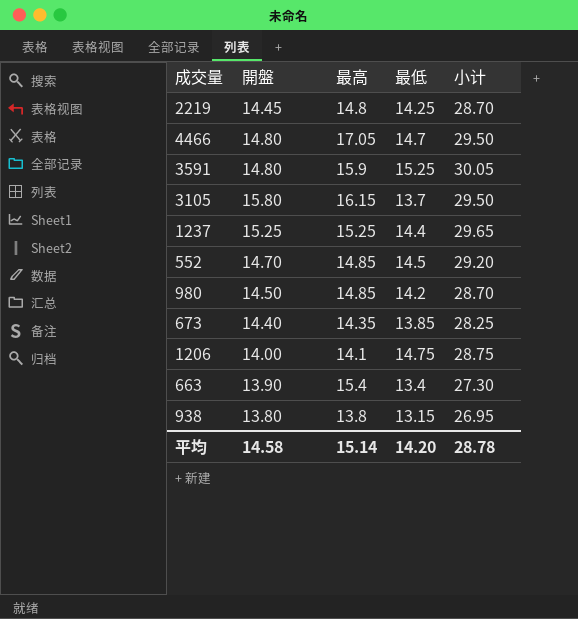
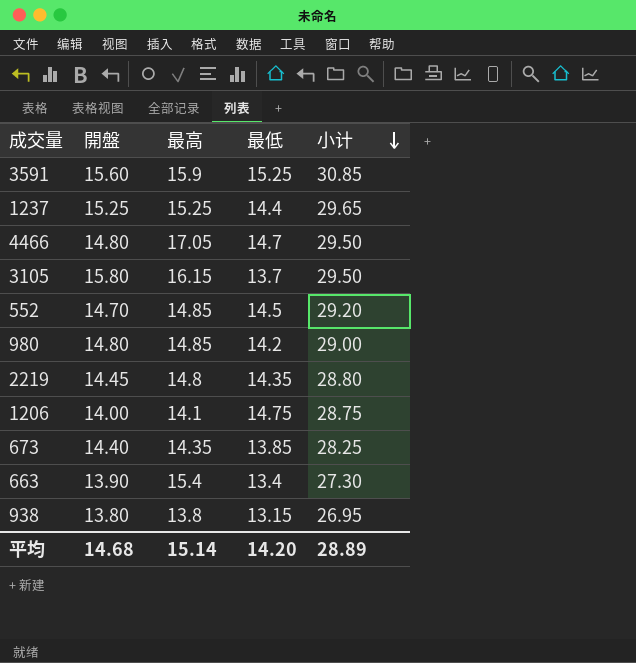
row order: none -> 小计 descending
3591 | 開盤: 14.80 -> 15.60
3591 | 小计: 30.05 -> 30.85
980 | 開盤: 14.50 -> 14.80
980 | 小计: 28.70 -> 29.00
2219 | 最低: 14.25 -> 14.35
2219 | 小计: 28.70 -> 28.80
平均 | 開盤: 14.58 -> 14.68
平均 | 小计: 28.78 -> 28.89

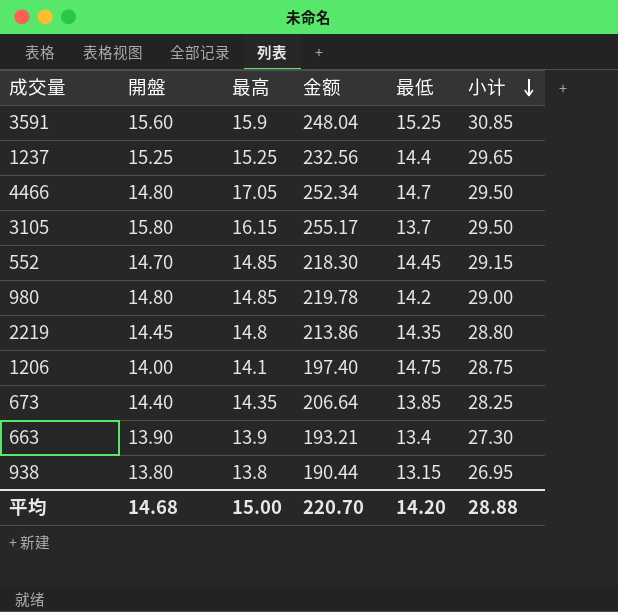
column 金额 | formula: none -> [開盤] * [最高]
552 | 最低: 14.5 -> 14.45
552 | 小计: 29.20 -> 29.15
663 | 最高: 15.4 -> 13.9
平均 | 最高: 15.14 -> 15.00
平均 | 小计: 28.89 -> 28.88

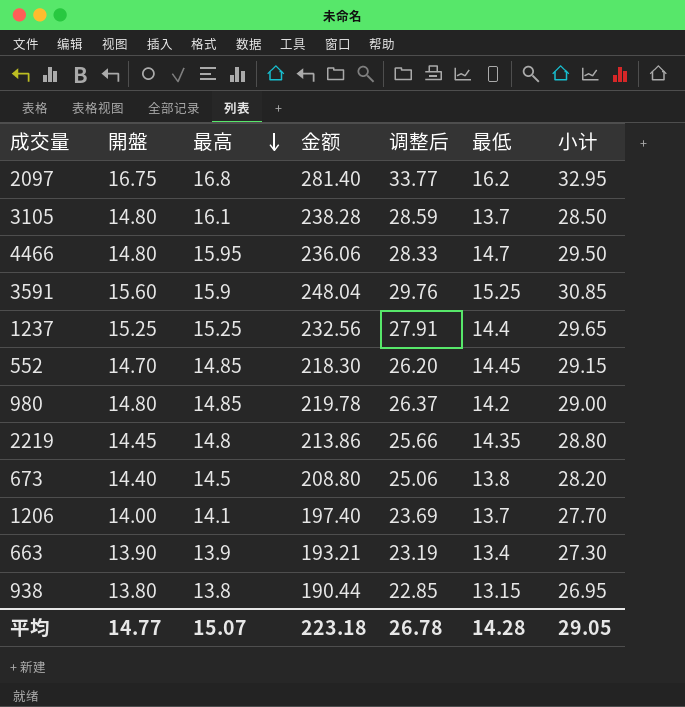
row order: 小计 descending -> 最高 descending
column 调整后 | formula: none -> [金额] * 0.12
row 2097: none -> 16.75 | 16.8 | 281.40 | 33.77 | 16.2 | 32.95
3105 | 開盤: 15.80 -> 14.80
3105 | 最高: 16.15 -> 16.1
3105 | 金额: 255.17 -> 238.28
3105 | 小计: 29.50 -> 28.50
4466 | 最高: 17.05 -> 15.95
4466 | 金额: 252.34 -> 236.06
673 | 最高: 14.35 -> 14.5
673 | 金额: 206.64 -> 208.80
673 | 最低: 13.85 -> 13.8
673 | 小计: 28.25 -> 28.20
1206 | 最低: 14.75 -> 13.7
1206 | 小计: 28.75 -> 27.70
平均 | 開盤: 14.68 -> 14.77
平均 | 最高: 15.00 -> 15.07
平均 | 金额: 220.70 -> 223.18
平均 | 最低: 14.20 -> 14.28
平均 | 小计: 28.88 -> 29.05

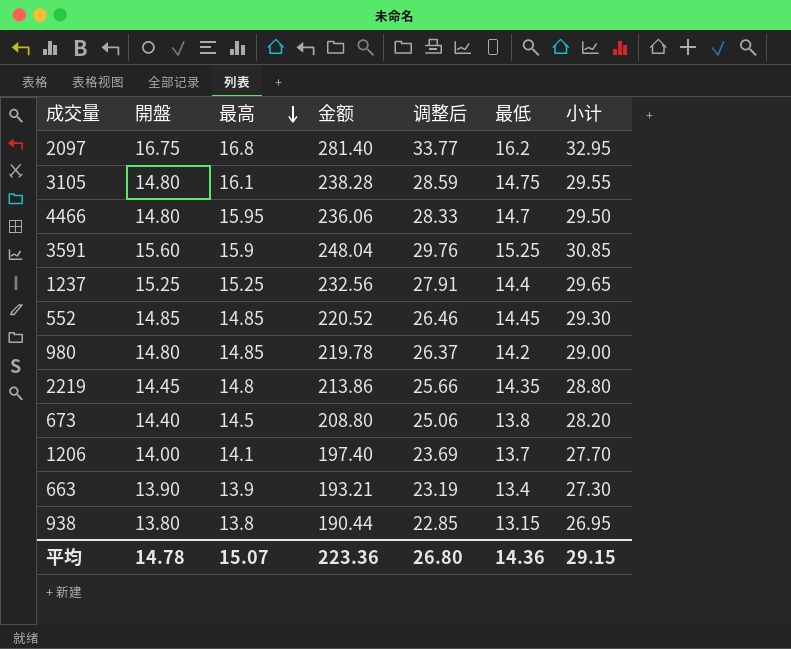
3105 | 最低: 13.7 -> 14.75
3105 | 小计: 28.50 -> 29.55
552 | 開盤: 14.70 -> 14.85
552 | 金额: 218.30 -> 220.52
552 | 调整后: 26.20 -> 26.46
552 | 小计: 29.15 -> 29.30
平均 | 開盤: 14.77 -> 14.78
平均 | 金额: 223.18 -> 223.36
平均 | 调整后: 26.78 -> 26.80
平均 | 最低: 14.28 -> 14.36
平均 | 小计: 29.05 -> 29.15

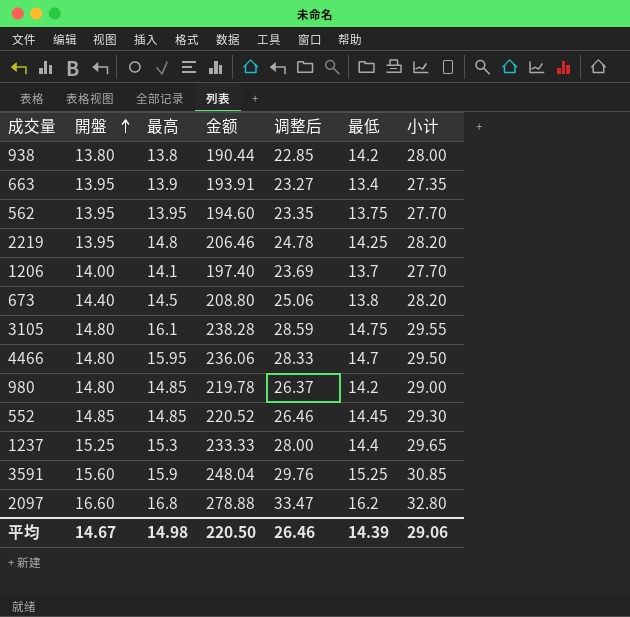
row order: 最高 descending -> 開盤 ascending
938 | 最低: 13.15 -> 14.2
938 | 小计: 26.95 -> 28.00
663 | 開盤: 13.90 -> 13.95
663 | 金额: 193.21 -> 193.91
663 | 调整后: 23.19 -> 23.27
663 | 小计: 27.30 -> 27.35
row 562: none -> 13.95 | 13.95 | 194.60 | 23.35 | 13.75 | 27.70
2219 | 開盤: 14.45 -> 13.95
2219 | 金额: 213.86 -> 206.46
2219 | 调整后: 25.66 -> 24.78
2219 | 最低: 14.35 -> 14.25
2219 | 小计: 28.80 -> 28.20
1237 | 最高: 15.25 -> 15.3
1237 | 金额: 232.56 -> 233.33
1237 | 调整后: 27.91 -> 28.00
2097 | 開盤: 16.75 -> 16.60
2097 | 金额: 281.40 -> 278.88
2097 | 调整后: 33.77 -> 33.47
2097 | 小计: 32.95 -> 32.80
平均 | 開盤: 14.78 -> 14.67
平均 | 最高: 15.07 -> 14.98
平均 | 金额: 223.36 -> 220.50
平均 | 调整后: 26.80 -> 26.46
平均 | 最低: 14.36 -> 14.39
平均 | 小计: 29.15 -> 29.06

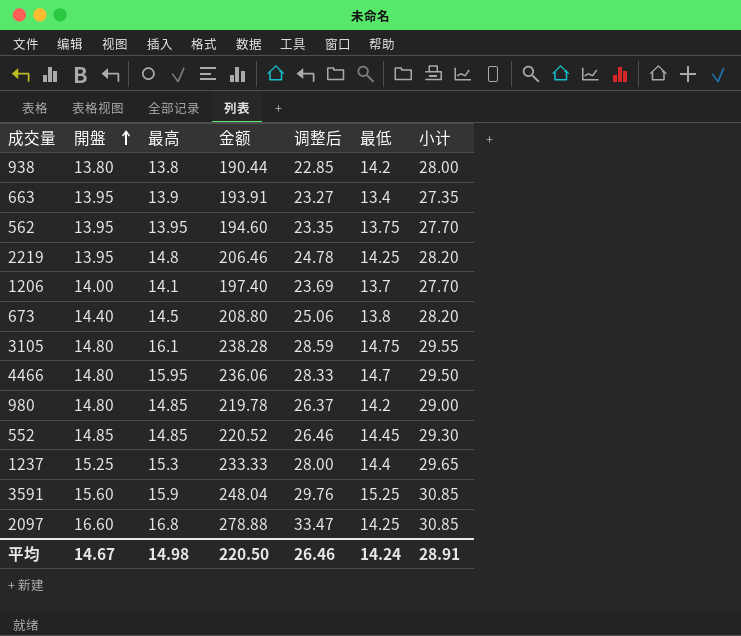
2097 | 最低: 16.2 -> 14.25
2097 | 小计: 32.80 -> 30.85
平均 | 最低: 14.39 -> 14.24
平均 | 小计: 29.06 -> 28.91

